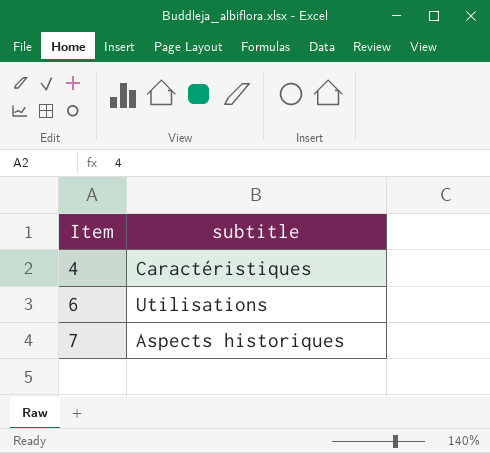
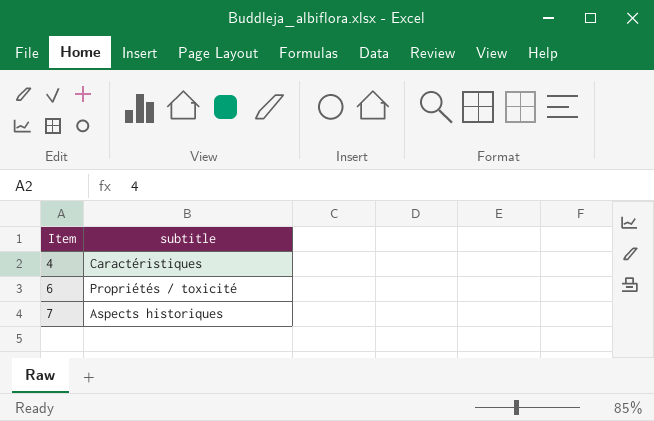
6 | subtitle: Utilisations -> Propriétés / toxicité

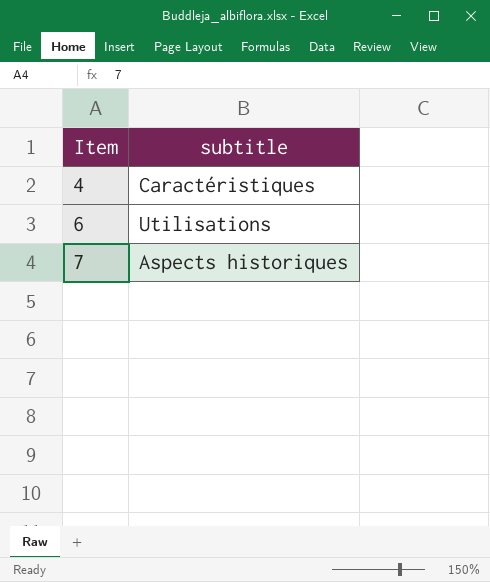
6 | subtitle: Propriétés / toxicité -> Utilisations

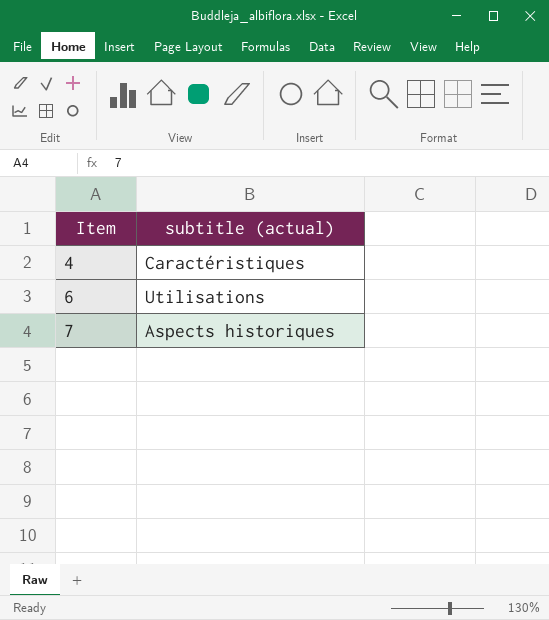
column name: subtitle -> subtitle (actual)

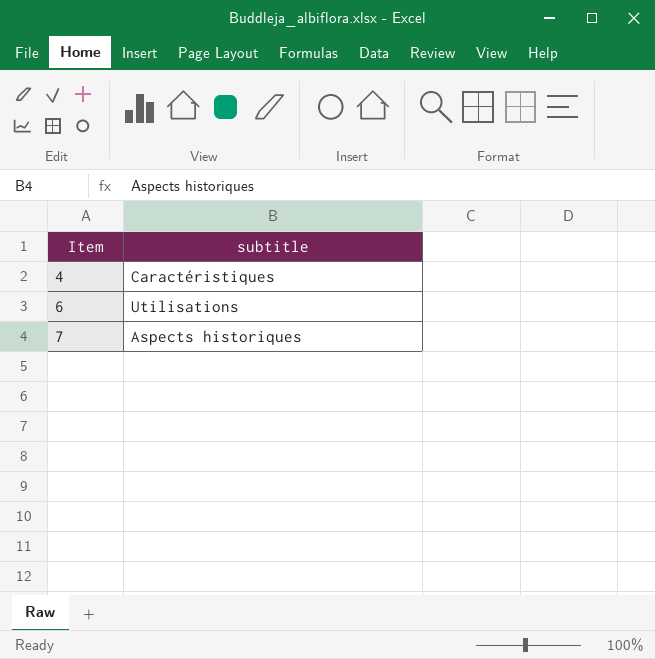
column name: subtitle (actual) -> subtitle

